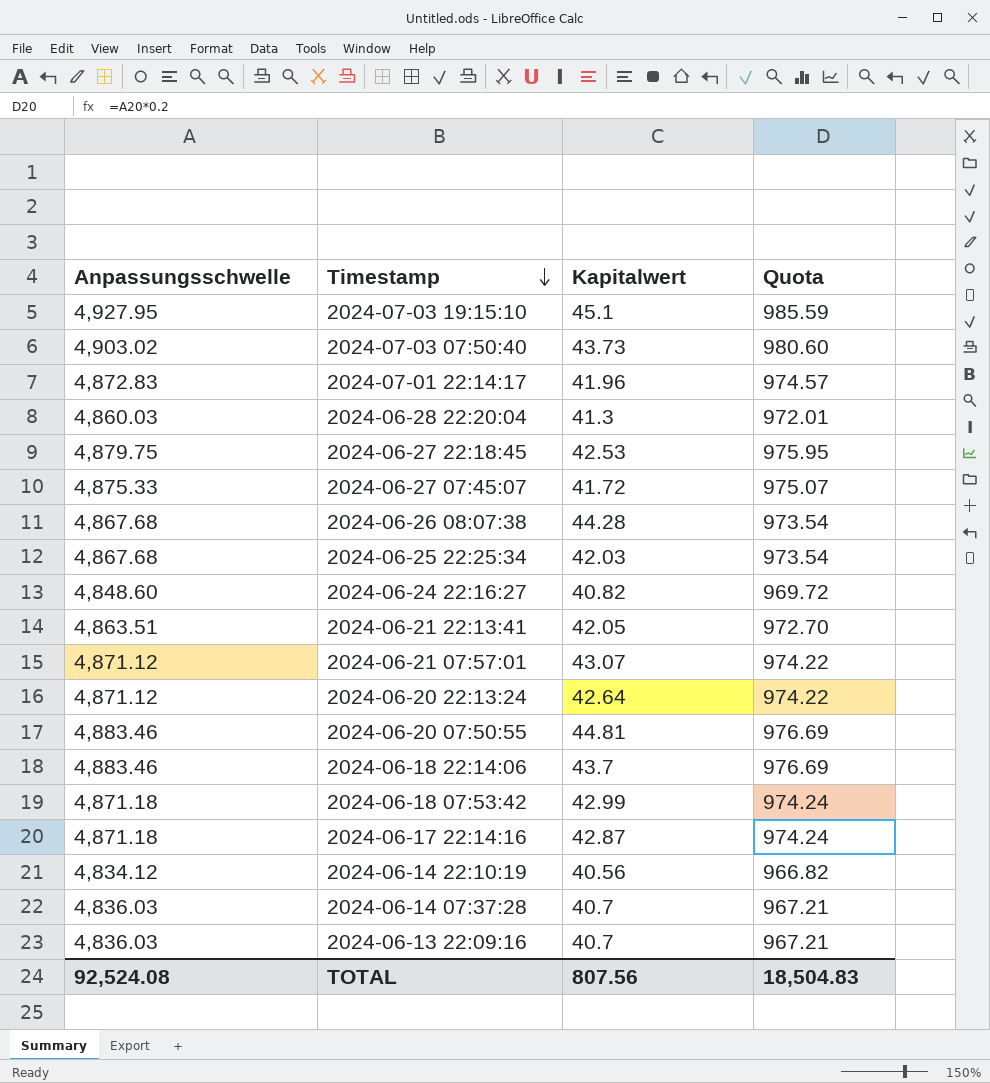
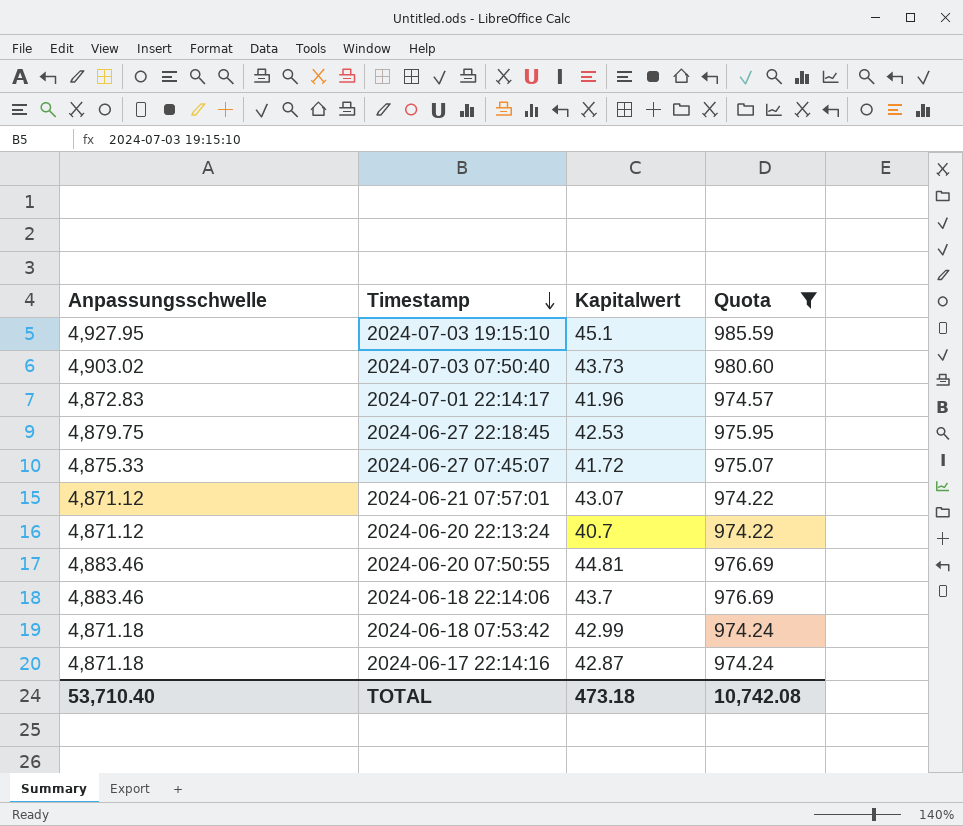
filter: none -> Quota >= 974.22
2024-06-20 22:13:24 | Kapitalwert: 42.64 -> 40.7
TOTAL | Anpassungsschwelle: 92,524.08 -> 53,710.40
TOTAL | Kapitalwert: 807.56 -> 473.18
TOTAL | Quota: 18,504.83 -> 10,742.08

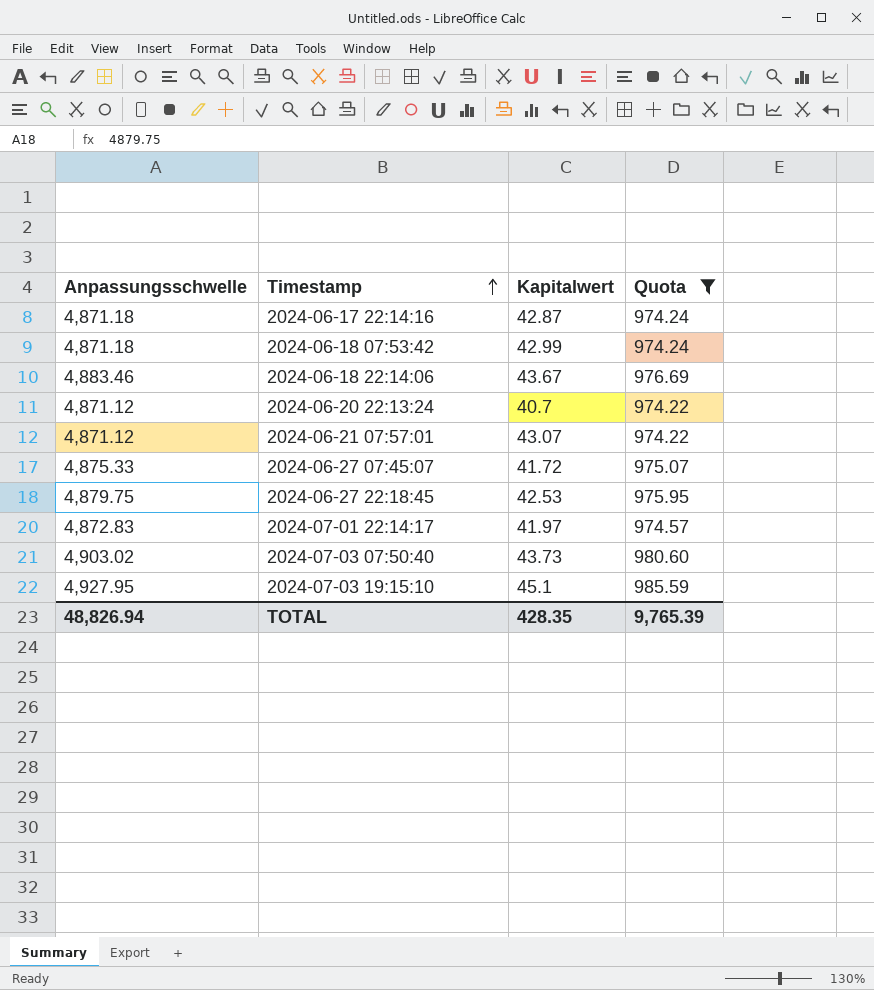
row order: Timestamp descending -> Timestamp ascending
row 2024-06-20 07:50:55: 4,883.46 | 44.81 | 976.69 -> none
2024-06-18 22:14:06 | Kapitalwert: 43.7 -> 43.67
2024-07-01 22:14:17 | Kapitalwert: 41.96 -> 41.97
TOTAL | Anpassungsschwelle: 53,710.40 -> 48,826.94
TOTAL | Kapitalwert: 473.18 -> 428.35
TOTAL | Quota: 10,742.08 -> 9,765.39

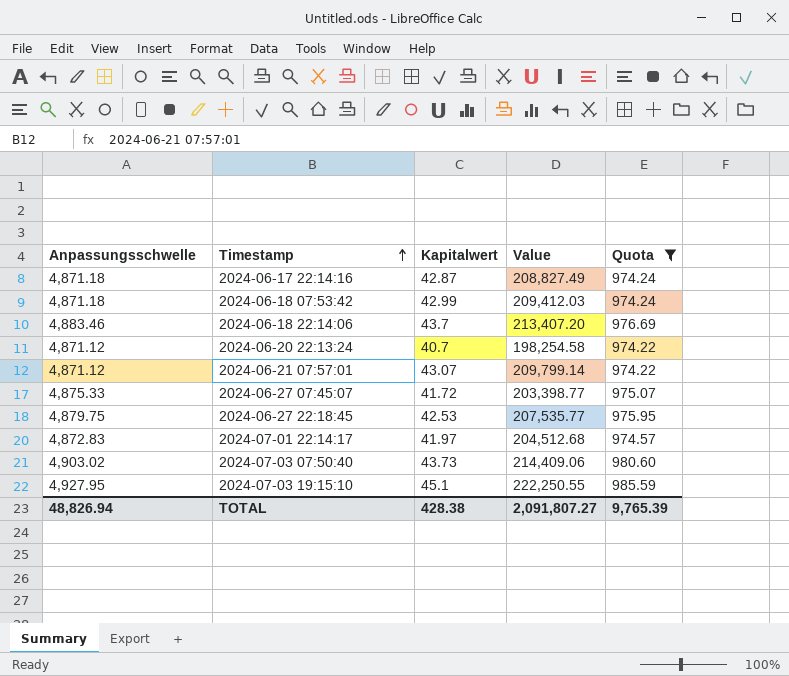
column Value | formula: none -> [Anpassungsschwelle] * [Kapitalwert]
2024-06-18 22:14:06 | Kapitalwert: 43.67 -> 43.7
TOTAL | Kapitalwert: 428.35 -> 428.38

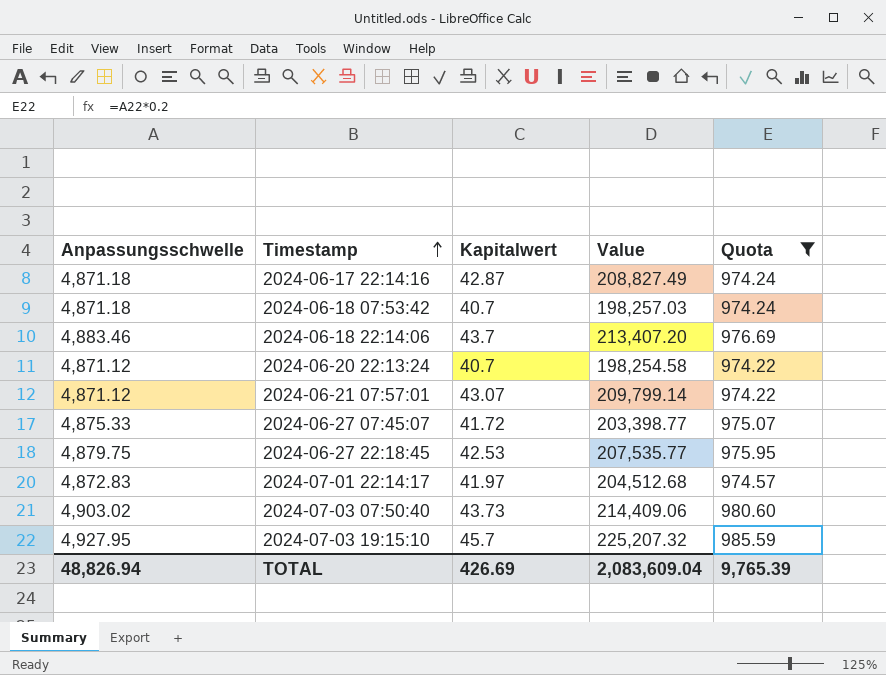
2024-06-18 07:53:42 | Kapitalwert: 42.99 -> 40.7
2024-06-18 07:53:42 | Value: 209,412.03 -> 198,257.03
2024-07-03 19:15:10 | Kapitalwert: 45.1 -> 45.7
2024-07-03 19:15:10 | Value: 222,250.55 -> 225,207.32
TOTAL | Kapitalwert: 428.38 -> 426.69
TOTAL | Value: 2,091,807.27 -> 2,083,609.04

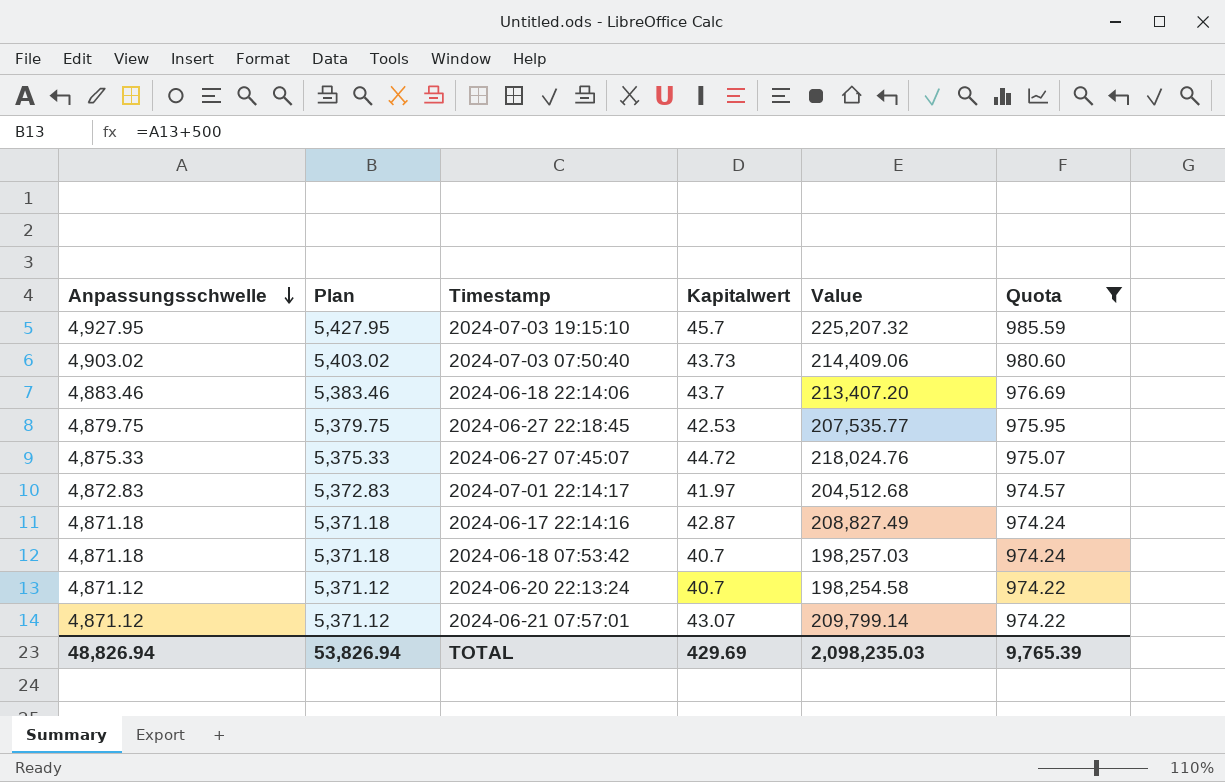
row order: Timestamp ascending -> Anpassungsschwelle descending
column Plan | formula: none -> [Anpassungsschwelle] + 500
2024-06-27 07:45:07 | Kapitalwert: 41.72 -> 44.72
2024-06-27 07:45:07 | Value: 203,398.77 -> 218,024.76
TOTAL | Kapitalwert: 426.69 -> 429.69
TOTAL | Value: 2,083,609.04 -> 2,098,235.03

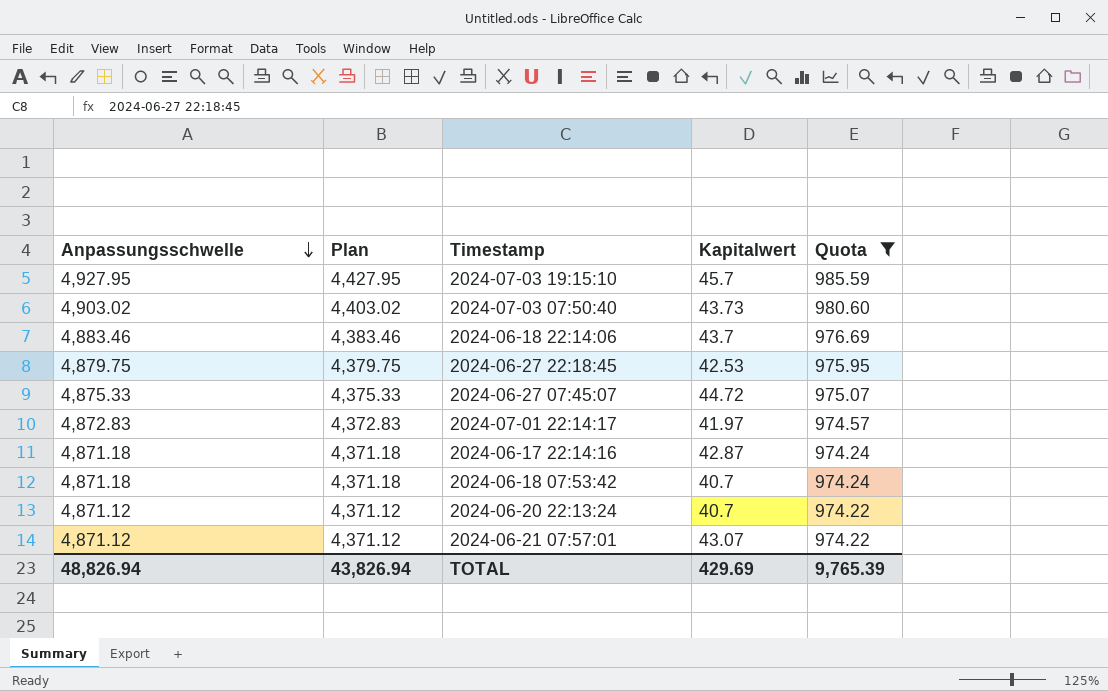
column Value | formula: [Anpassungsschwelle] * [Kapitalwert] -> none
column Plan | formula: [Anpassungsschwelle] + 500 -> [Anpassungsschwelle] - 500
TOTAL | Plan: 53,826.94 -> 43,826.94

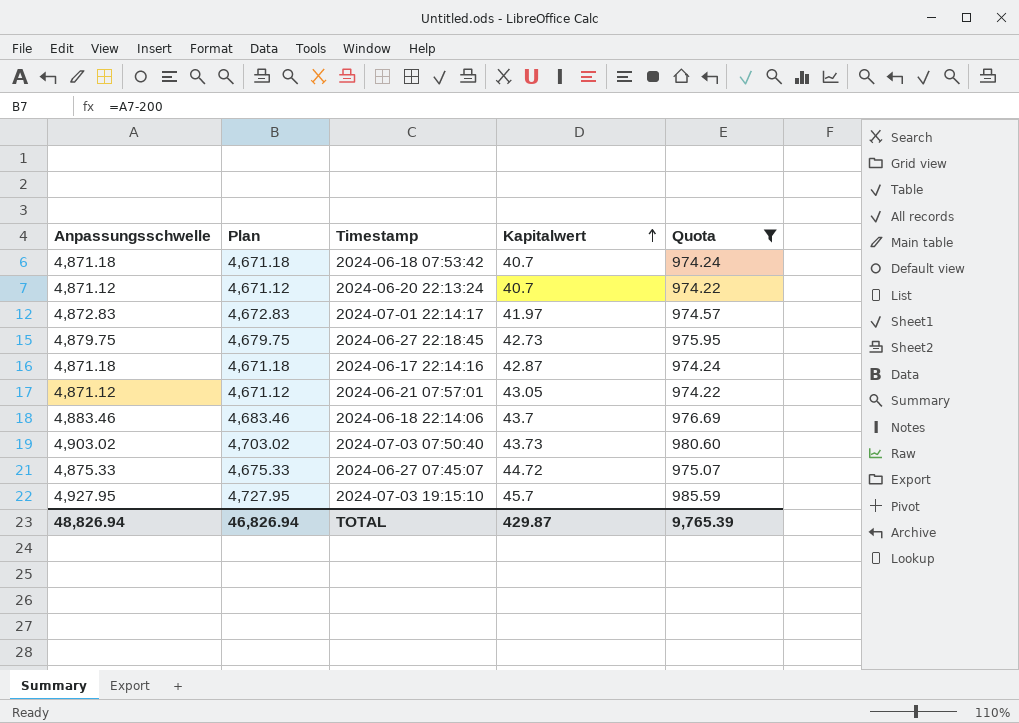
row order: Anpassungsschwelle descending -> Kapitalwert ascending
column Plan | formula: [Anpassungsschwelle] - 500 -> [Anpassungsschwelle] - 200
2024-06-27 22:18:45 | Kapitalwert: 42.53 -> 42.73
2024-06-21 07:57:01 | Kapitalwert: 43.07 -> 43.05
TOTAL | Plan: 43,826.94 -> 46,826.94
TOTAL | Kapitalwert: 429.69 -> 429.87

